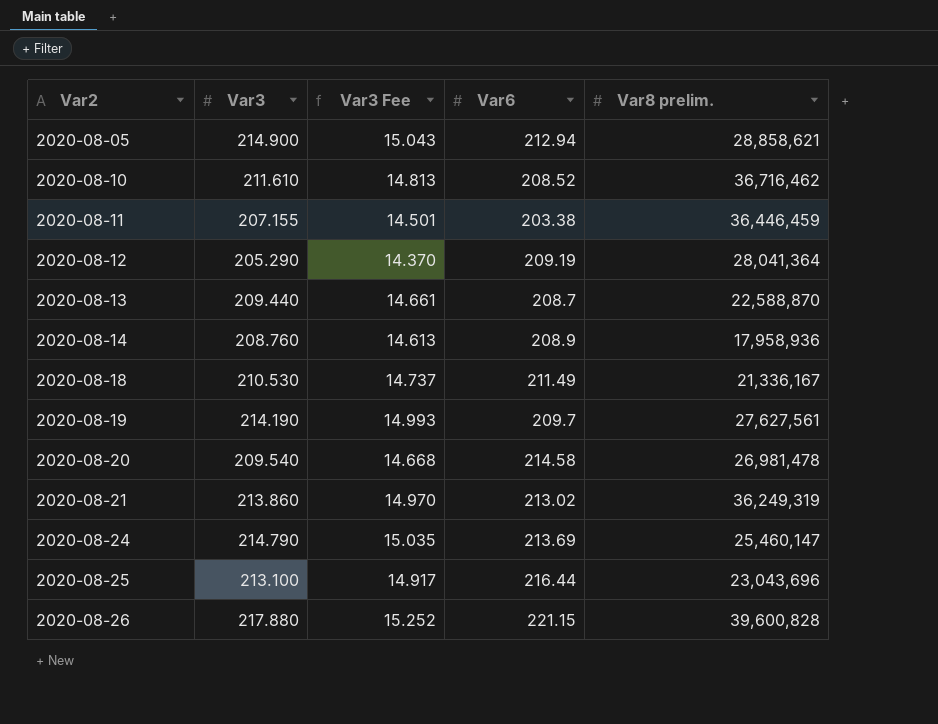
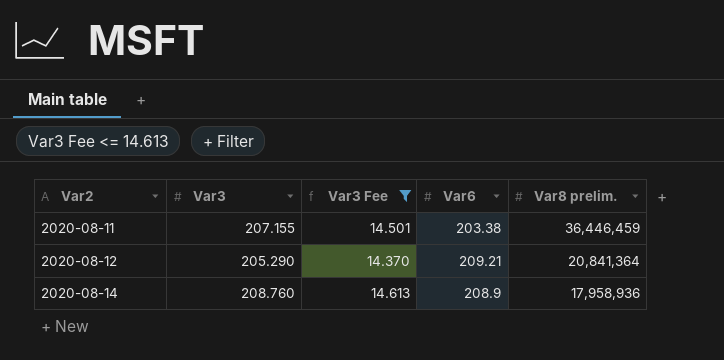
filter: none -> Var3 Fee <= 14.613
2020-08-12 | Var6: 209.19 -> 209.21
2020-08-12 | Var8 prelim.: 28,041,364 -> 20,841,364

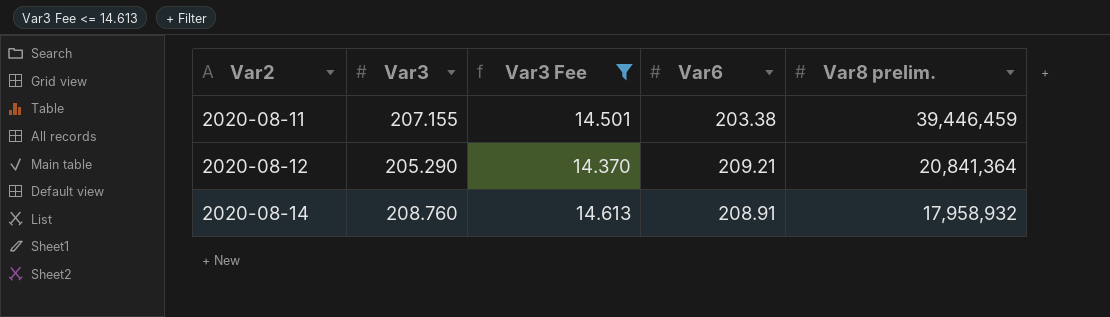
2020-08-11 | Var8 prelim.: 36,446,459 -> 39,446,459
2020-08-14 | Var6: 208.9 -> 208.91
2020-08-14 | Var8 prelim.: 17,958,936 -> 17,958,932

